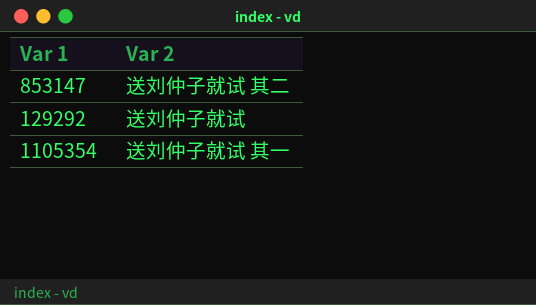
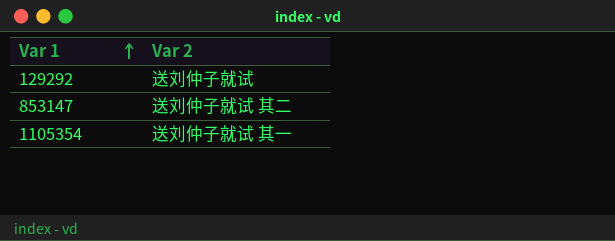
row order: none -> Var 1 ascending

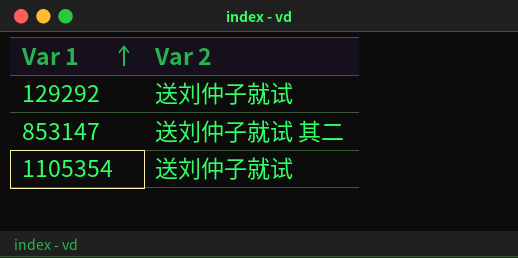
1105354 | Var 2: 送刘仲子就试 其一 -> 送刘仲子就试

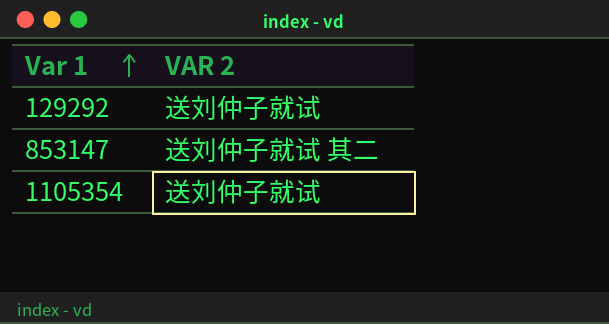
column name: Var 2 -> VAR 2

